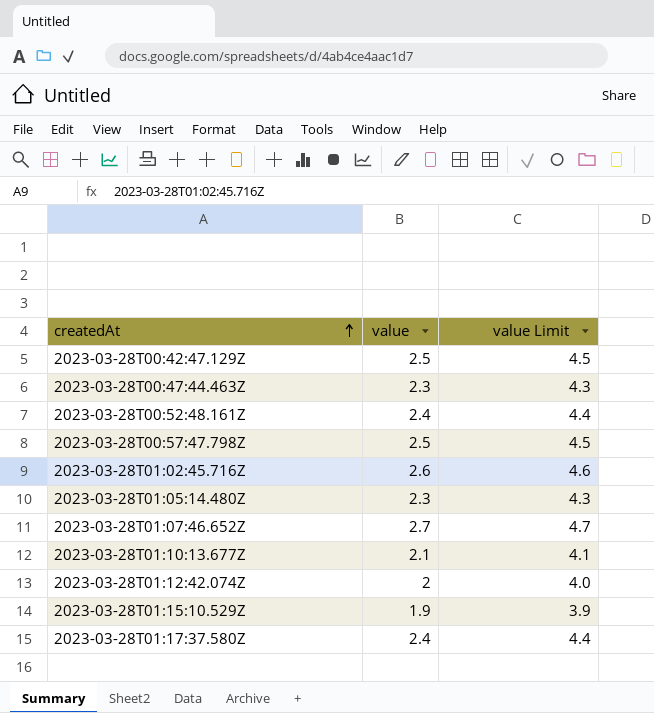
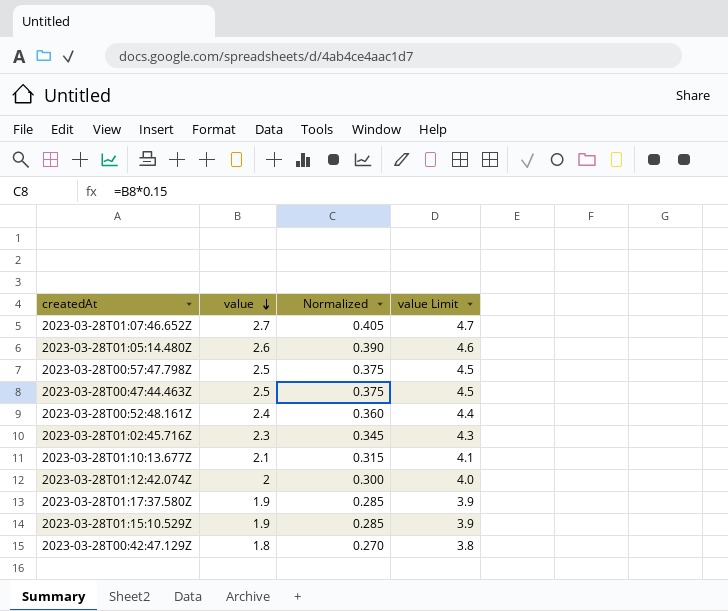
row order: createdAt ascending -> value descending
column Normalized | formula: none -> [value] * 0.15
2023-03-28T01:05:14.480Z | value: 2.3 -> 2.6
2023-03-28T01:05:14.480Z | value Limit: 4.3 -> 4.6
2023-03-28T00:47:44.463Z | value: 2.3 -> 2.5
2023-03-28T00:47:44.463Z | value Limit: 4.3 -> 4.5
2023-03-28T01:02:45.716Z | value: 2.6 -> 2.3
2023-03-28T01:02:45.716Z | value Limit: 4.6 -> 4.3
2023-03-28T01:17:37.580Z | value: 2.4 -> 1.9
2023-03-28T01:17:37.580Z | value Limit: 4.4 -> 3.9
2023-03-28T00:42:47.129Z | value: 2.5 -> 1.8
2023-03-28T00:42:47.129Z | value Limit: 4.5 -> 3.8

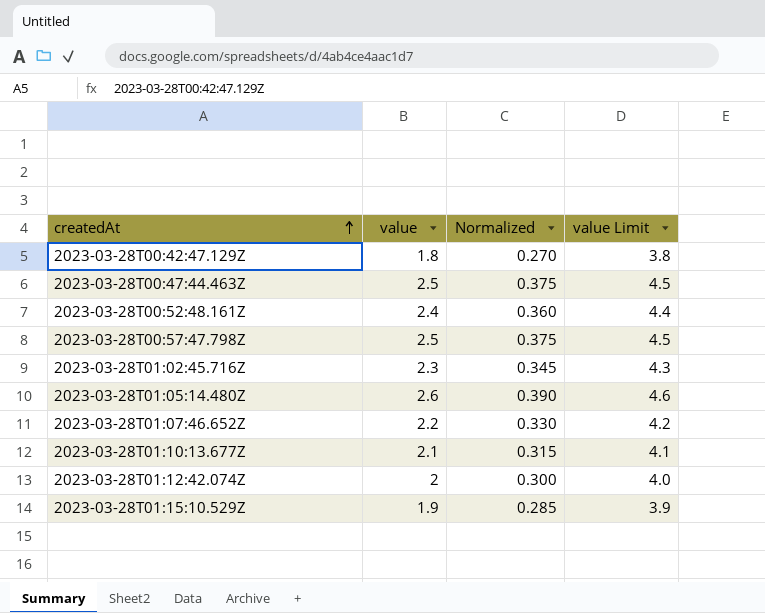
row order: value descending -> createdAt ascending
row 2023-03-28T01:17:37.580Z: 1.9 | 0.285 | 3.9 -> none
2023-03-28T01:07:46.652Z | value: 2.7 -> 2.2
2023-03-28T01:07:46.652Z | Normalized: 0.405 -> 0.330
2023-03-28T01:07:46.652Z | value Limit: 4.7 -> 4.2

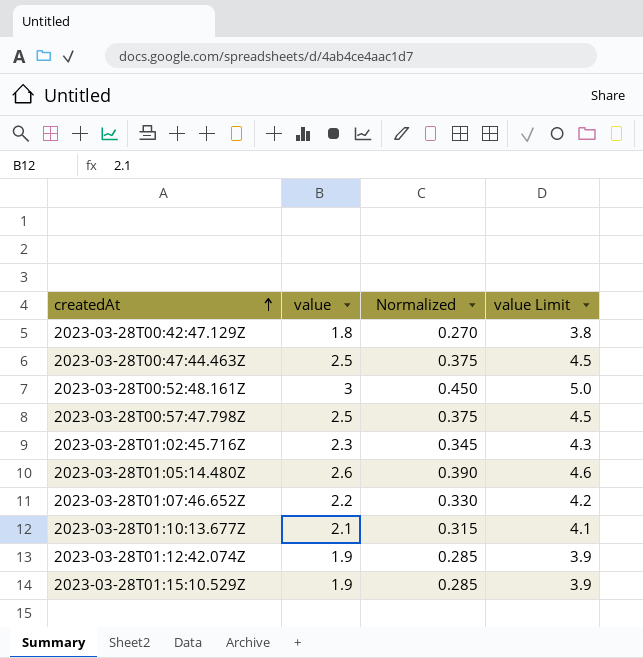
2023-03-28T00:52:48.161Z | value: 2.4 -> 3
2023-03-28T00:52:48.161Z | Normalized: 0.360 -> 0.450
2023-03-28T00:52:48.161Z | value Limit: 4.4 -> 5.0
2023-03-28T01:12:42.074Z | value: 2 -> 1.9
2023-03-28T01:12:42.074Z | Normalized: 0.300 -> 0.285
2023-03-28T01:12:42.074Z | value Limit: 4.0 -> 3.9

